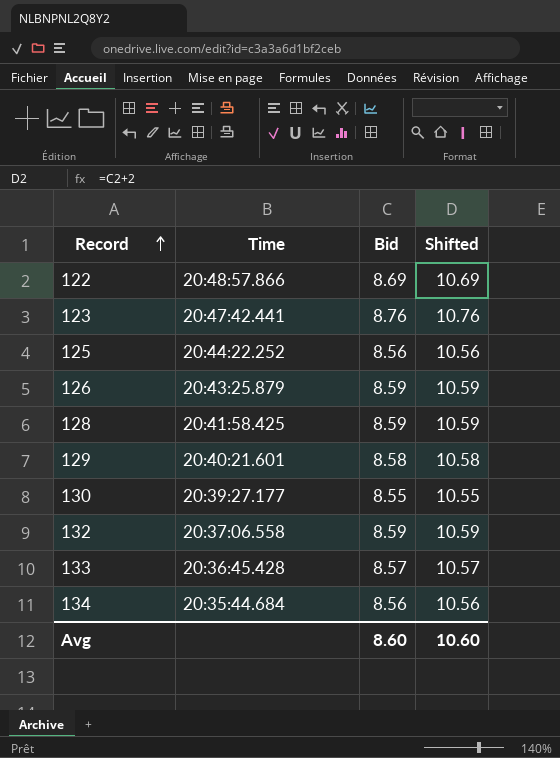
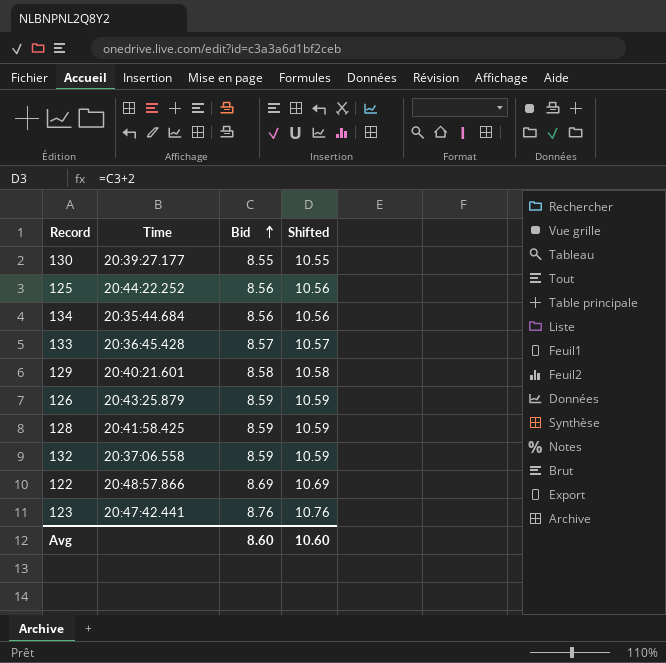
row order: Record ascending -> Bid ascending

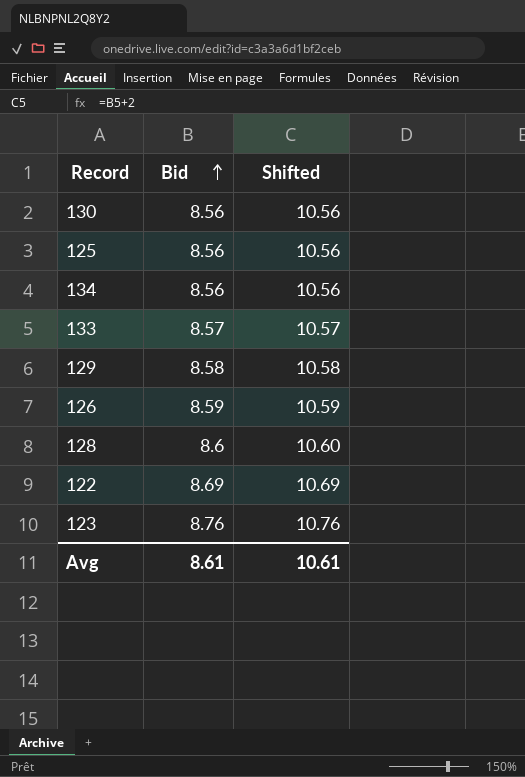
column Time | position: 2 -> none
row 132: 20:37:06.558 | 8.59 | 10.59 -> none
130 | Bid: 8.55 -> 8.56
130 | Shifted: 10.55 -> 10.56
128 | Bid: 8.59 -> 8.6
128 | Shifted: 10.59 -> 10.60
Avg | Bid: 8.60 -> 8.61
Avg | Shifted: 10.60 -> 10.61

